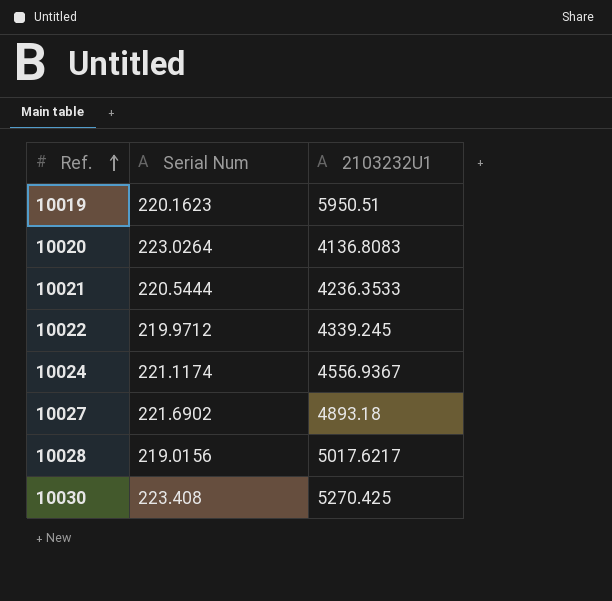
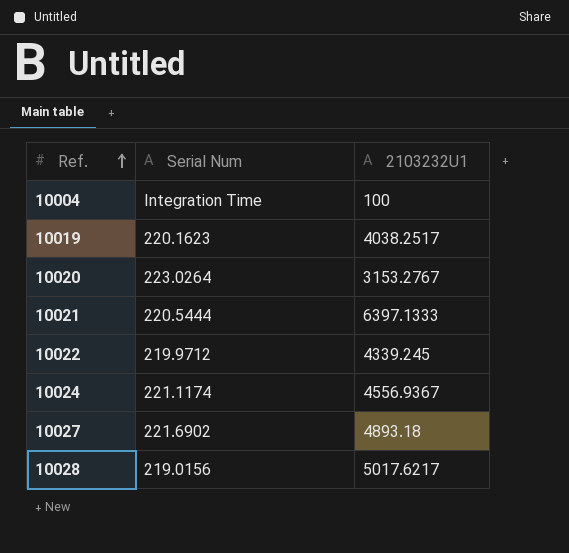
row 10030: 223.408 | 5270.425 -> none
row 10004: none -> Integration Time | 100
10019 | 2103232U1: 5950.51 -> 4038.2517
10020 | 2103232U1: 4136.8083 -> 3153.2767
10021 | 2103232U1: 4236.3533 -> 6397.1333

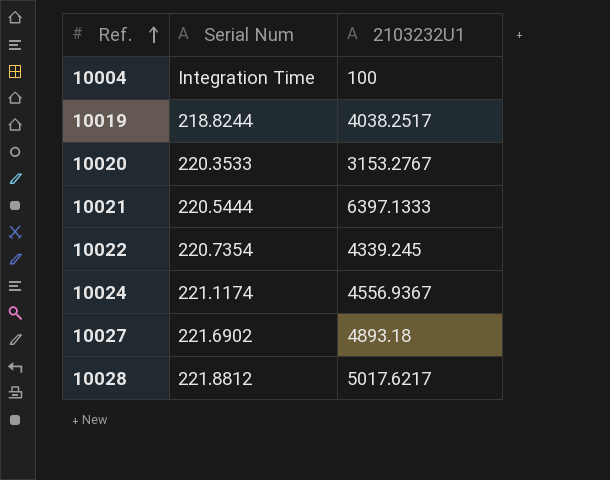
10019 | Serial Num: 220.1623 -> 218.8244
10020 | Serial Num: 223.0264 -> 220.3533
10022 | Serial Num: 219.9712 -> 220.7354
10028 | Serial Num: 219.0156 -> 221.8812

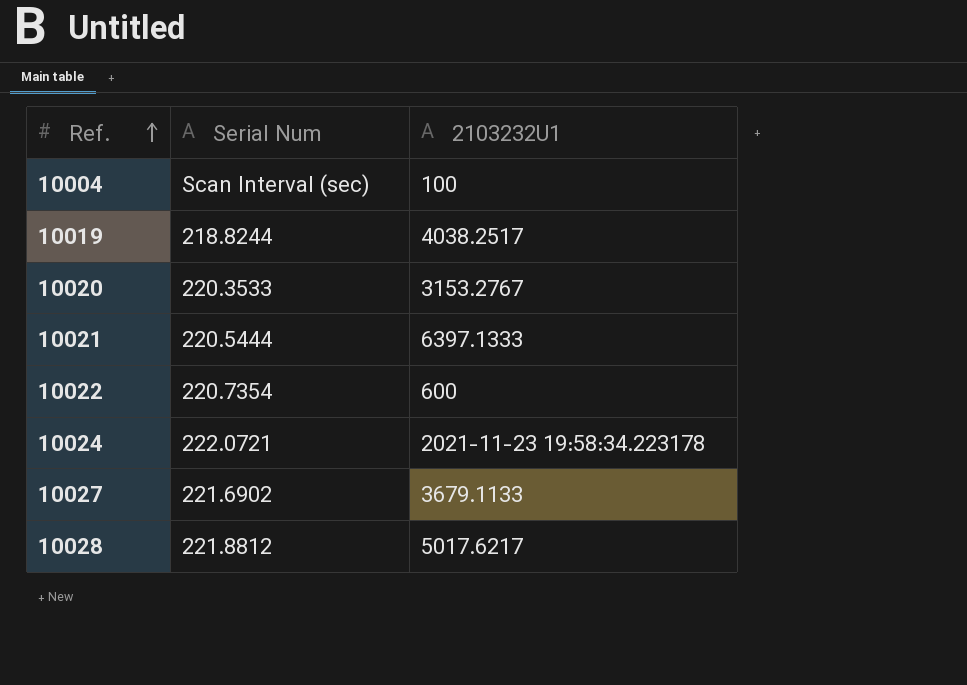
10004 | Serial Num: Integration Time -> Scan Interval (sec)
10022 | 2103232U1: 4339.245 -> 600
10024 | Serial Num: 221.1174 -> 222.0721
10024 | 2103232U1: 4556.9367 -> 2021-11-23 19:58:34.223178
10027 | 2103232U1: 4893.18 -> 3679.1133

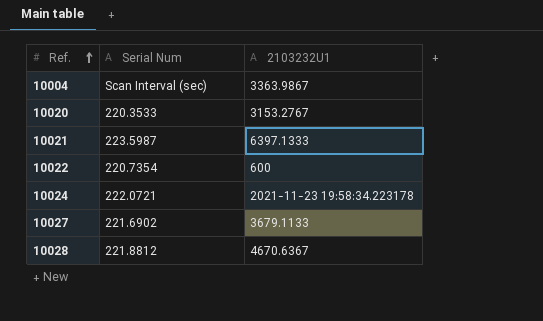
row 10019: 218.8244 | 4038.2517 -> none
10004 | 2103232U1: 100 -> 3363.9867
10021 | Serial Num: 220.5444 -> 223.5987
10028 | 2103232U1: 5017.6217 -> 4670.6367

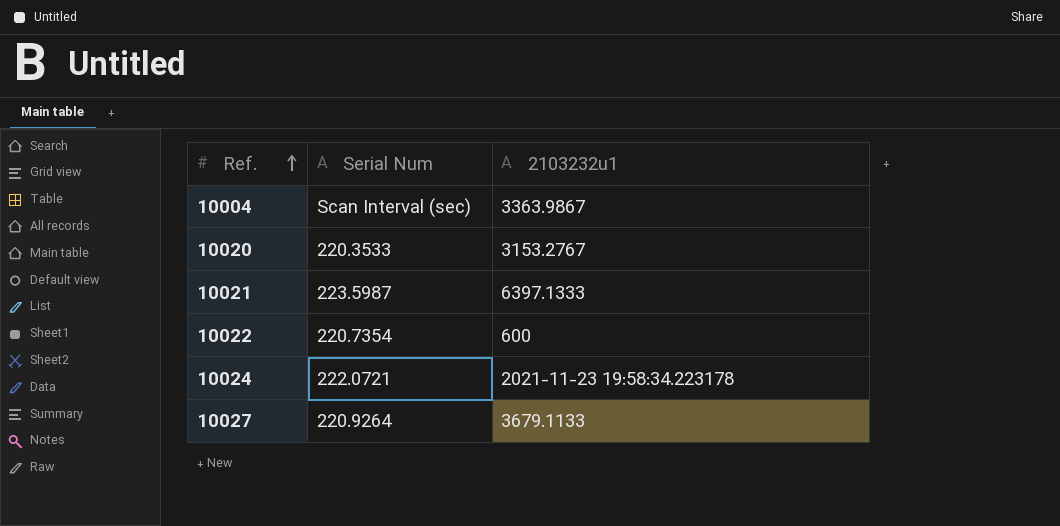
column name: 2103232U1 -> 2103232u1
row 10028: 221.8812 | 4670.6367 -> none
10027 | Serial Num: 221.6902 -> 220.9264

